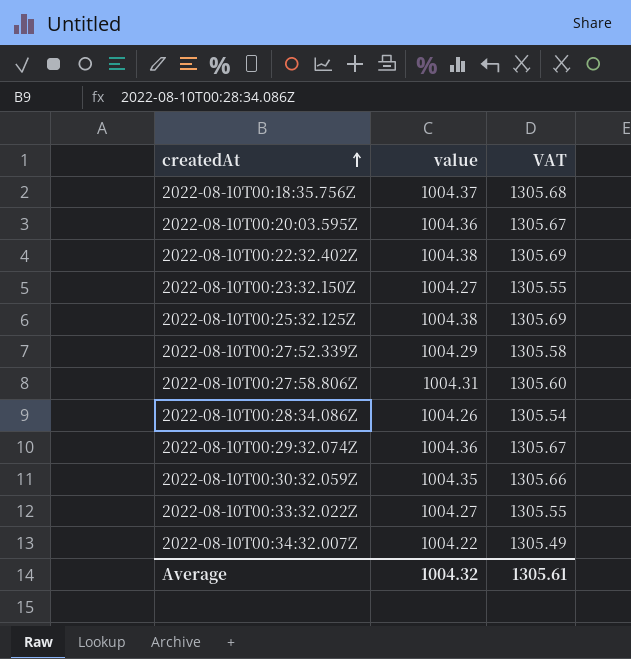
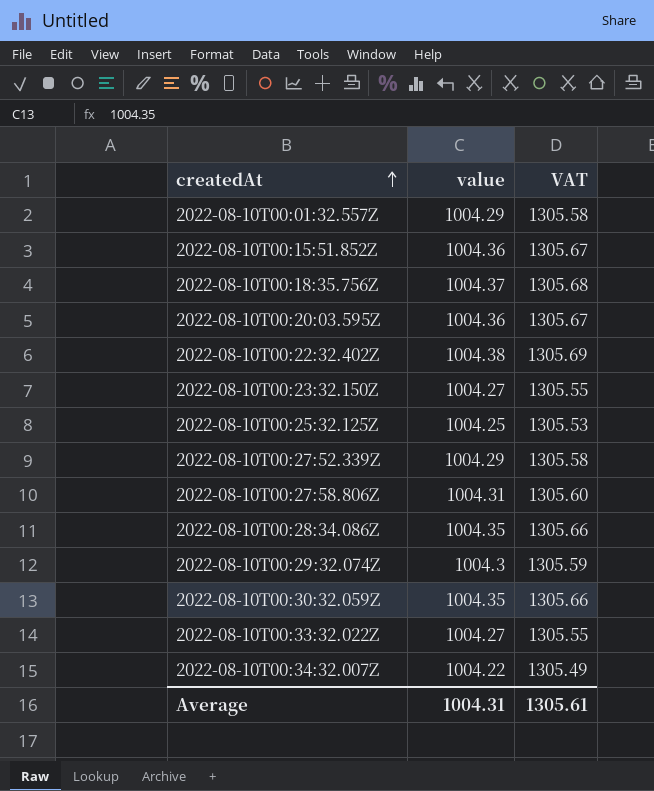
row 2022-08-10T00:01:32.557Z: none -> 1004.29 | 1305.58
row 2022-08-10T00:15:51.852Z: none -> 1004.36 | 1305.67
2022-08-10T00:25:32.125Z | value: 1004.38 -> 1004.25
2022-08-10T00:25:32.125Z | VAT: 1305.69 -> 1305.53
2022-08-10T00:28:34.086Z | value: 1004.26 -> 1004.35
2022-08-10T00:28:34.086Z | VAT: 1305.54 -> 1305.66
2022-08-10T00:29:32.074Z | value: 1004.36 -> 1004.3
2022-08-10T00:29:32.074Z | VAT: 1305.67 -> 1305.59
Average | value: 1004.32 -> 1004.31

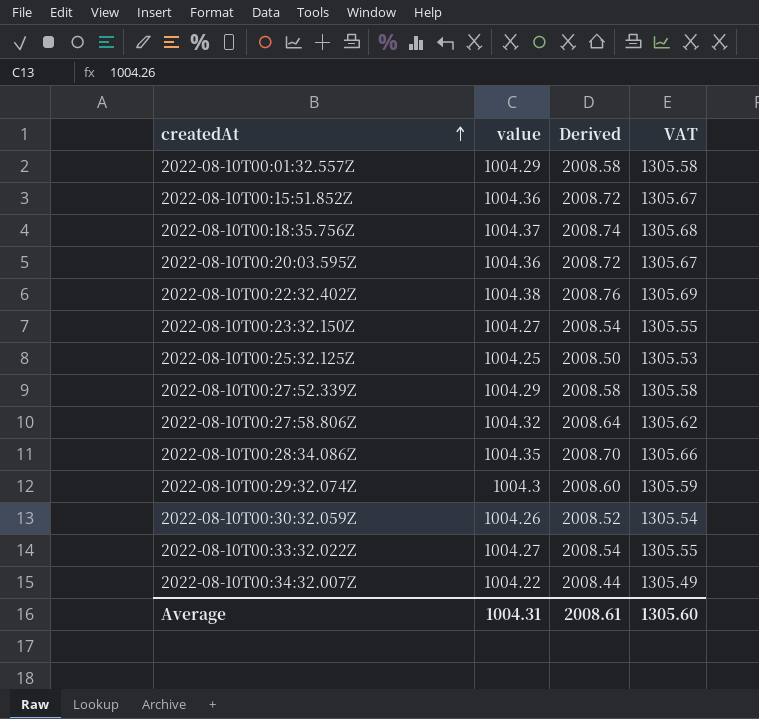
column Derived | formula: none -> [value] * 2
2022-08-10T00:27:58.806Z | value: 1004.31 -> 1004.32
2022-08-10T00:27:58.806Z | VAT: 1305.60 -> 1305.62
2022-08-10T00:30:32.059Z | value: 1004.35 -> 1004.26
2022-08-10T00:30:32.059Z | VAT: 1305.66 -> 1305.54
Average | VAT: 1305.61 -> 1305.60

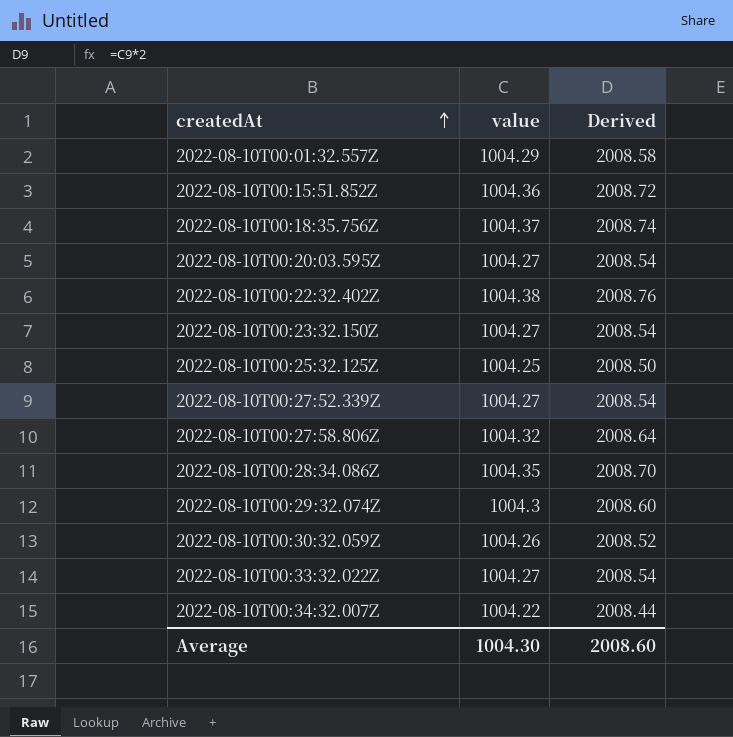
column VAT | formula: [value] * 1.3 -> none
2022-08-10T00:20:03.595Z | value: 1004.36 -> 1004.27
2022-08-10T00:20:03.595Z | Derived: 2008.72 -> 2008.54
2022-08-10T00:27:52.339Z | value: 1004.29 -> 1004.27
2022-08-10T00:27:52.339Z | Derived: 2008.58 -> 2008.54
Average | value: 1004.31 -> 1004.30
Average | Derived: 2008.61 -> 2008.60

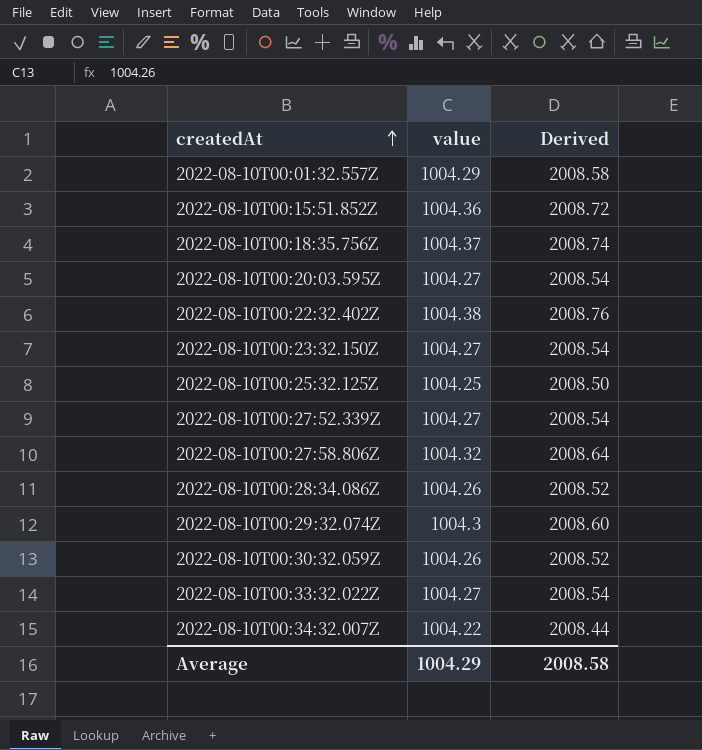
2022-08-10T00:28:34.086Z | value: 1004.35 -> 1004.26
2022-08-10T00:28:34.086Z | Derived: 2008.70 -> 2008.52
Average | value: 1004.30 -> 1004.29
Average | Derived: 2008.60 -> 2008.58

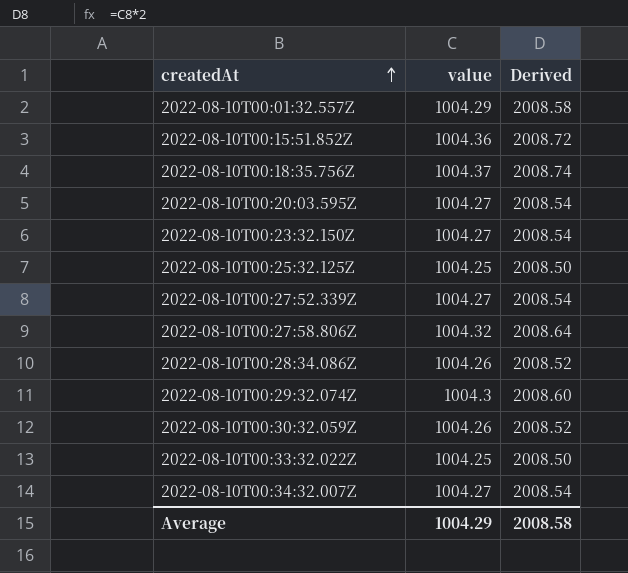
row 2022-08-10T00:22:32.402Z: 1004.38 | 2008.76 -> none
2022-08-10T00:33:32.022Z | value: 1004.27 -> 1004.25
2022-08-10T00:33:32.022Z | Derived: 2008.54 -> 2008.50
2022-08-10T00:34:32.007Z | value: 1004.22 -> 1004.27
2022-08-10T00:34:32.007Z | Derived: 2008.44 -> 2008.54

